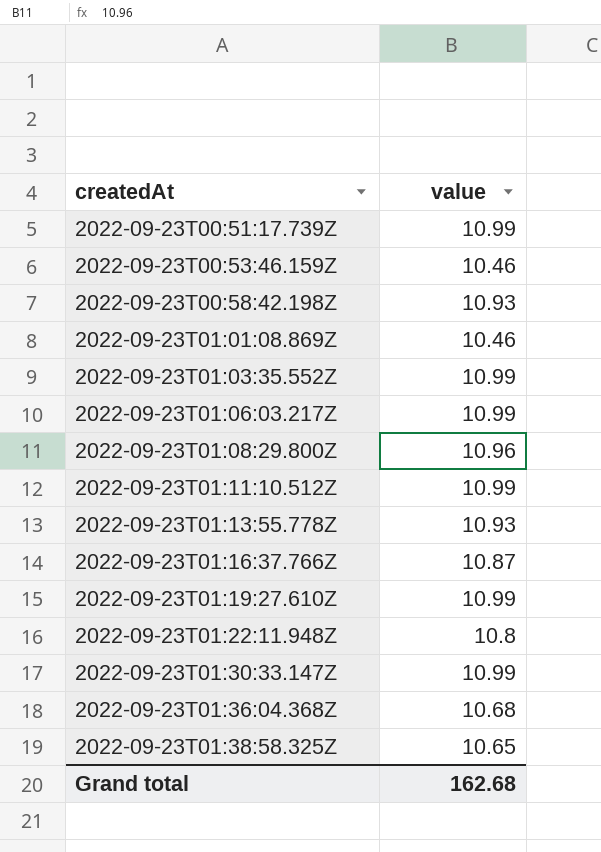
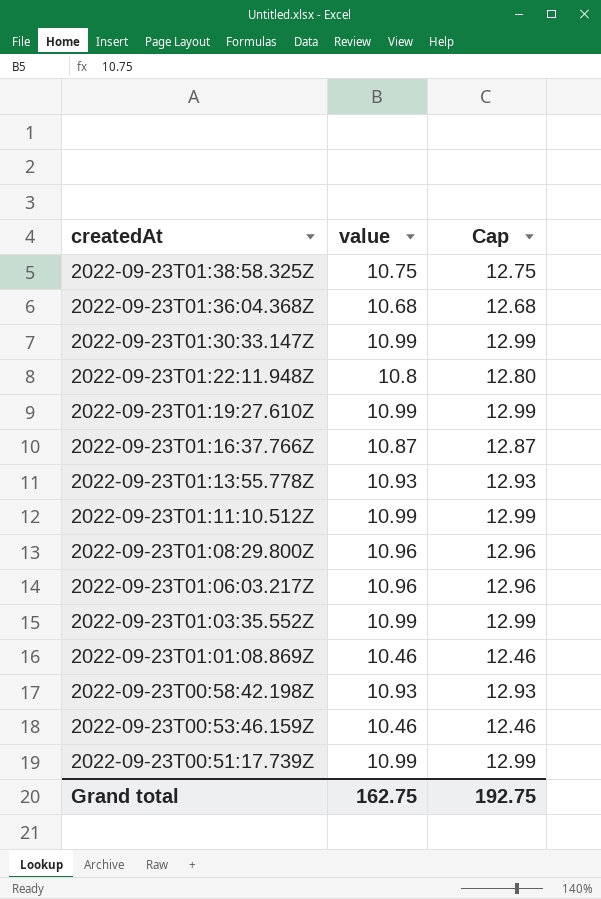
row order: createdAt ascending -> createdAt descending
column Cap | formula: none -> [value] + 2
2022-09-23T01:38:58.325Z | value: 10.65 -> 10.75
2022-09-23T01:06:03.217Z | value: 10.99 -> 10.96
Grand total | value: 162.68 -> 162.75

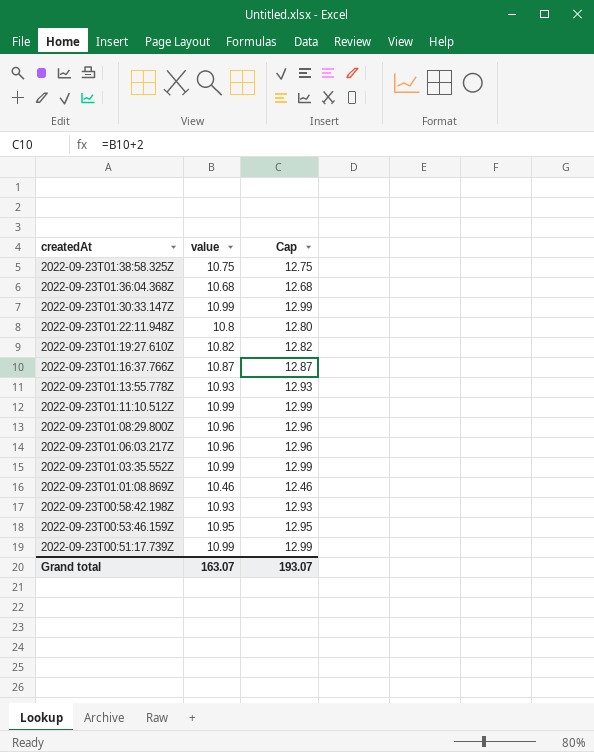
2022-09-23T01:19:27.610Z | value: 10.99 -> 10.82
2022-09-23T01:19:27.610Z | Cap: 12.99 -> 12.82
2022-09-23T00:53:46.159Z | value: 10.46 -> 10.95
2022-09-23T00:53:46.159Z | Cap: 12.46 -> 12.95
Grand total | value: 162.75 -> 163.07
Grand total | Cap: 192.75 -> 193.07

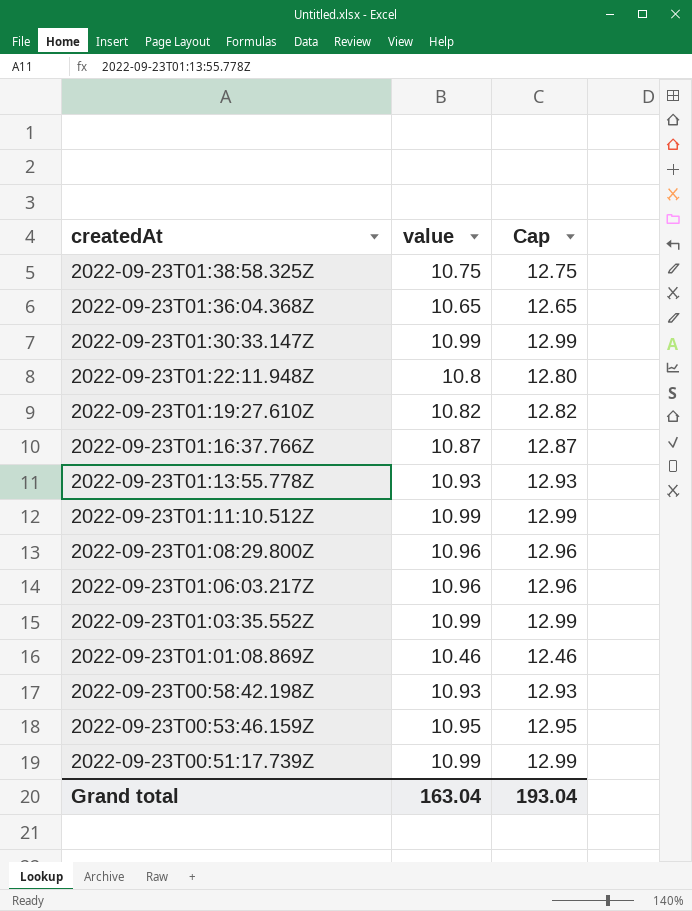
2022-09-23T01:36:04.368Z | value: 10.68 -> 10.65
2022-09-23T01:36:04.368Z | Cap: 12.68 -> 12.65
Grand total | value: 163.07 -> 163.04
Grand total | Cap: 193.07 -> 193.04

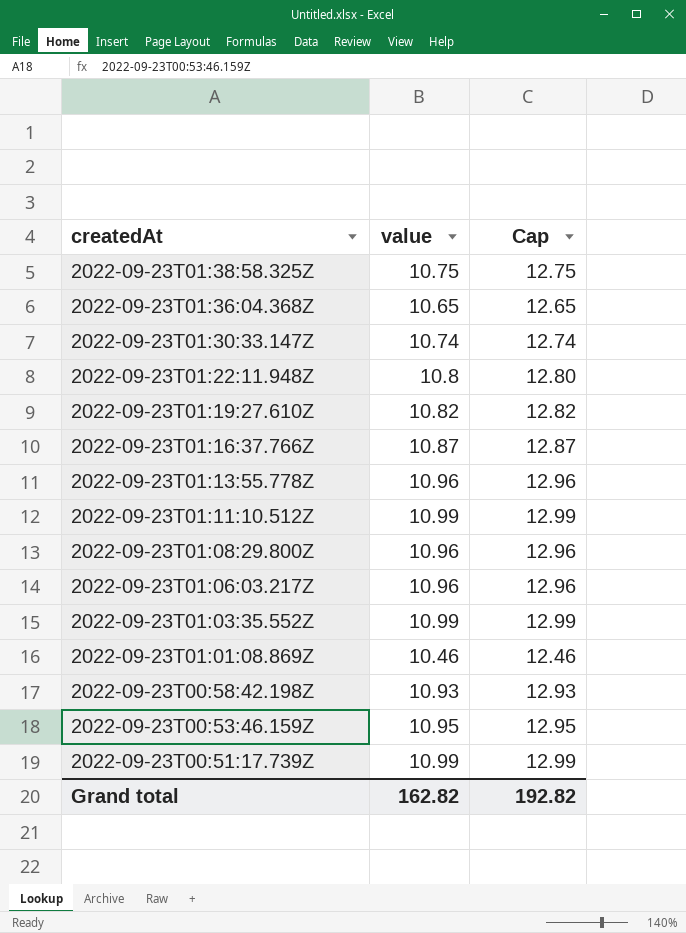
2022-09-23T01:30:33.147Z | value: 10.99 -> 10.74
2022-09-23T01:30:33.147Z | Cap: 12.99 -> 12.74
2022-09-23T01:13:55.778Z | value: 10.93 -> 10.96
2022-09-23T01:13:55.778Z | Cap: 12.93 -> 12.96
Grand total | value: 163.04 -> 162.82
Grand total | Cap: 193.04 -> 192.82

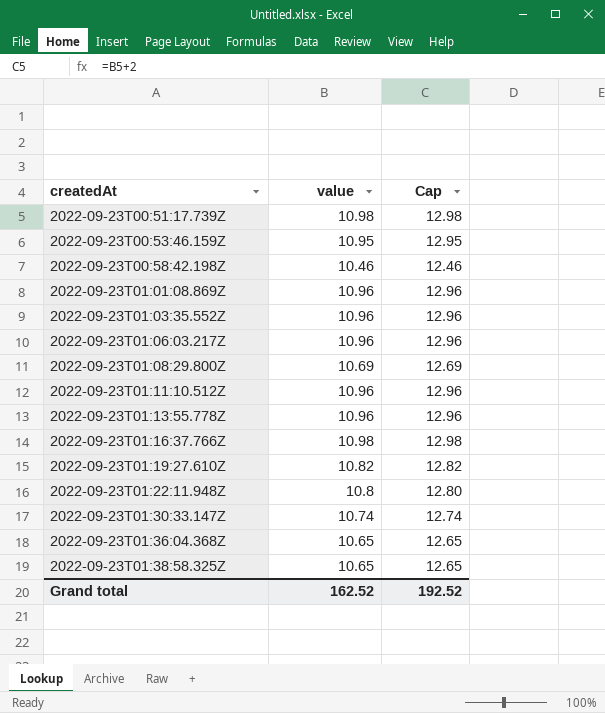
row order: createdAt descending -> createdAt ascending
2022-09-23T00:51:17.739Z | value: 10.99 -> 10.98
2022-09-23T00:51:17.739Z | Cap: 12.99 -> 12.98
2022-09-23T00:58:42.198Z | value: 10.93 -> 10.46
2022-09-23T00:58:42.198Z | Cap: 12.93 -> 12.46
2022-09-23T01:01:08.869Z | value: 10.46 -> 10.96
2022-09-23T01:01:08.869Z | Cap: 12.46 -> 12.96
2022-09-23T01:03:35.552Z | value: 10.99 -> 10.96
2022-09-23T01:03:35.552Z | Cap: 12.99 -> 12.96
2022-09-23T01:08:29.800Z | value: 10.96 -> 10.69
2022-09-23T01:08:29.800Z | Cap: 12.96 -> 12.69
2022-09-23T01:11:10.512Z | value: 10.99 -> 10.96
2022-09-23T01:11:10.512Z | Cap: 12.99 -> 12.96
2022-09-23T01:16:37.766Z | value: 10.87 -> 10.98
2022-09-23T01:16:37.766Z | Cap: 12.87 -> 12.98
2022-09-23T01:38:58.325Z | value: 10.75 -> 10.65
2022-09-23T01:38:58.325Z | Cap: 12.75 -> 12.65
Grand total | value: 162.82 -> 162.52
Grand total | Cap: 192.82 -> 192.52

